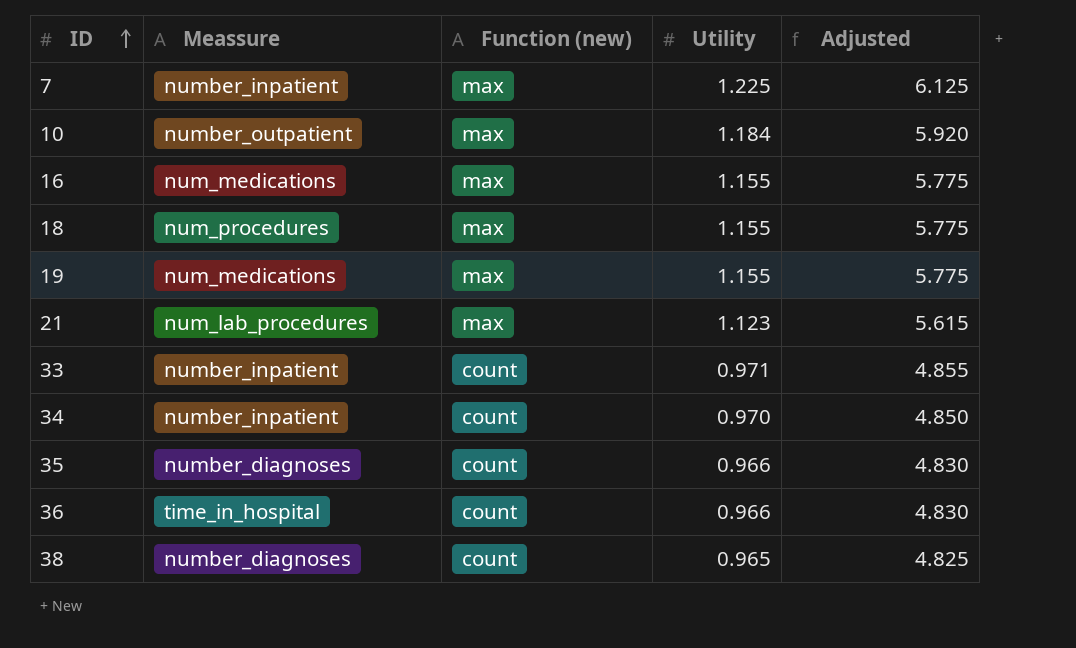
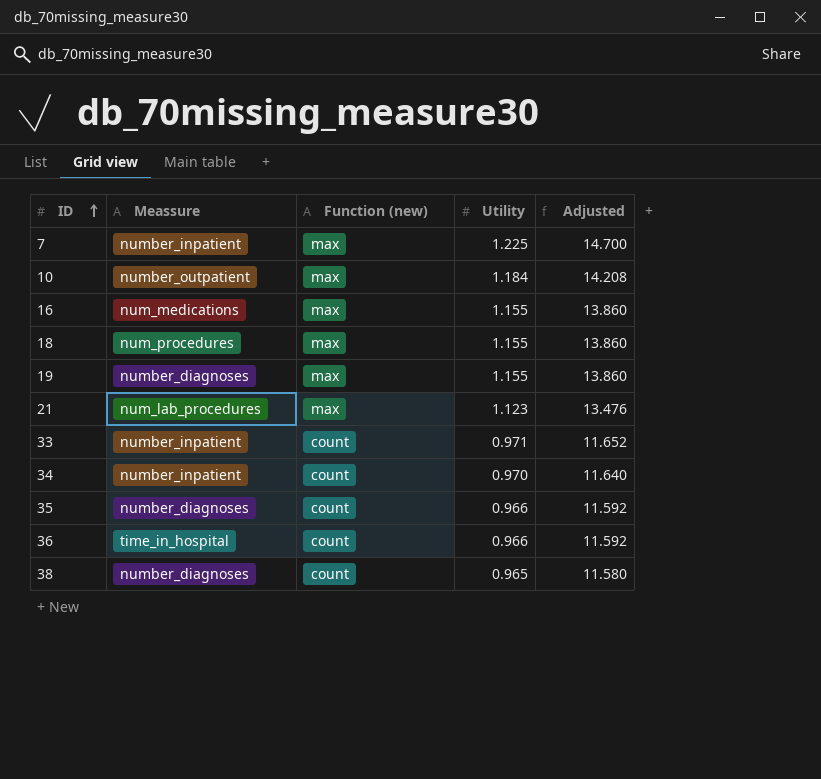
column Adjusted | formula: [Utility] * 5 -> [Utility] * 12
19 | Meassure: num_medications -> number_diagnoses

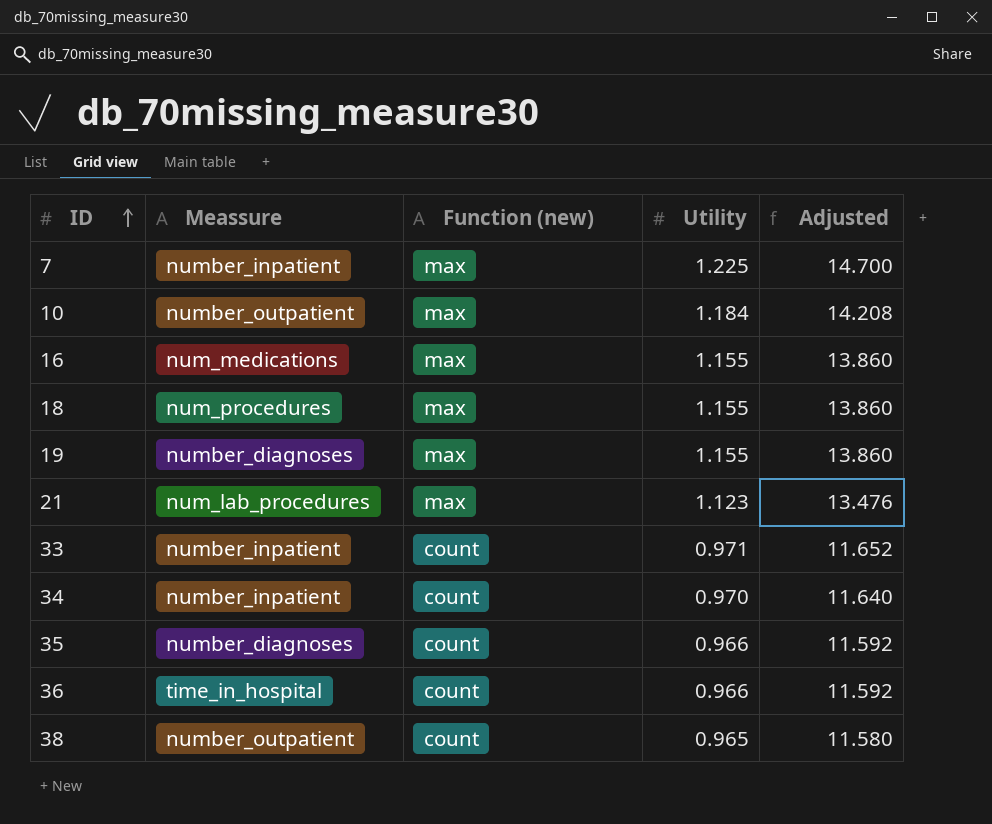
38 | Meassure: number_diagnoses -> number_outpatient

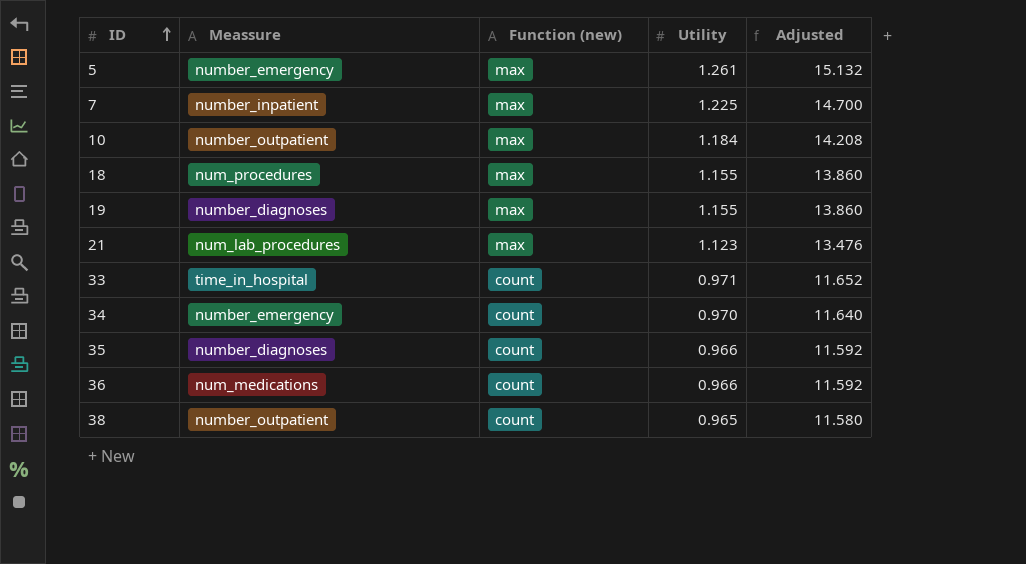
row 16: num_medications | max | 1.155 | 13.860 -> none
row 5: none -> number_emergency | max | 1.261 | 15.132
33 | Meassure: number_inpatient -> time_in_hospital
34 | Meassure: number_inpatient -> number_emergency
36 | Meassure: time_in_hospital -> num_medications

